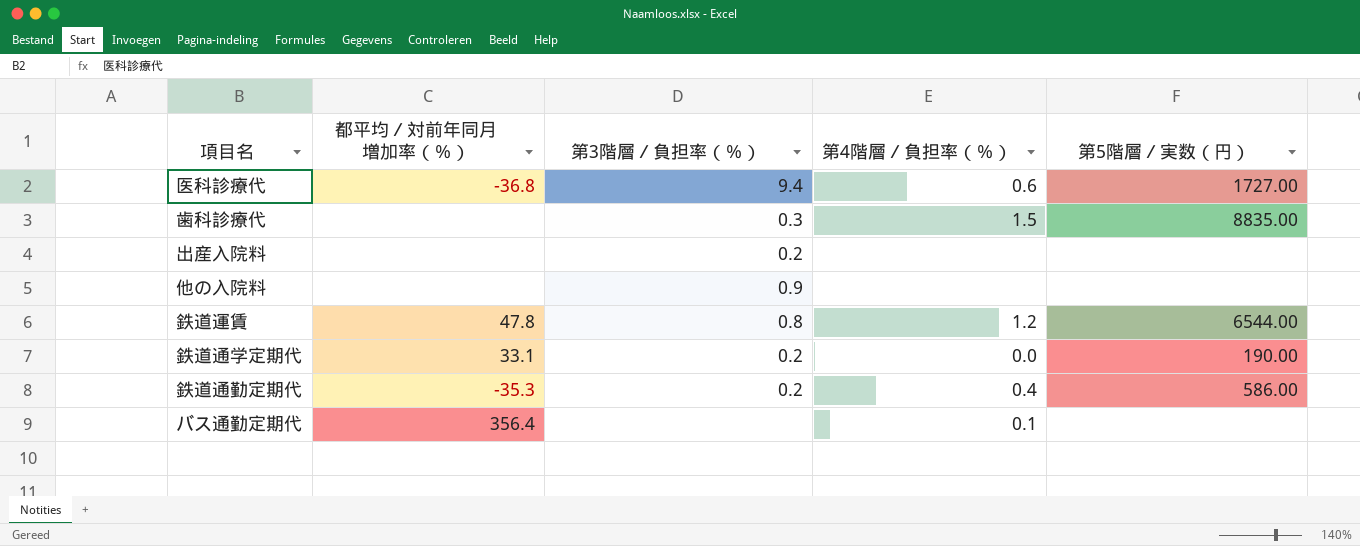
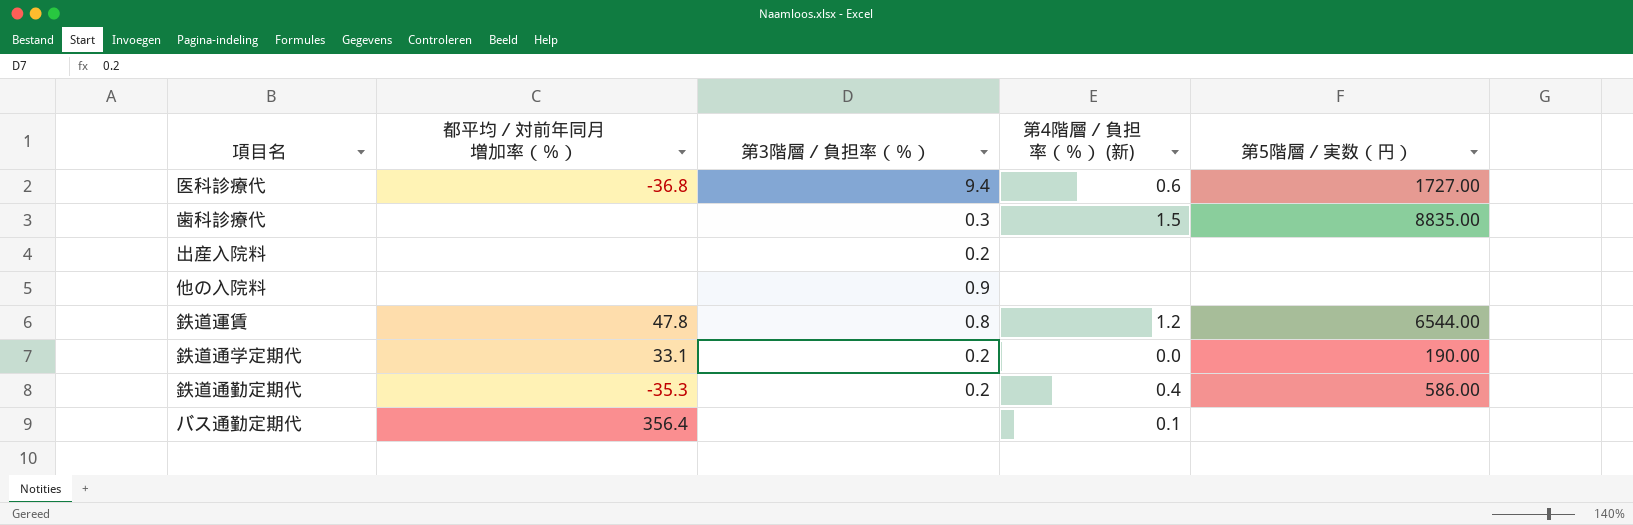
column name: 第4階層／負担率（％） -> 第4階層／負担率（％） (新)

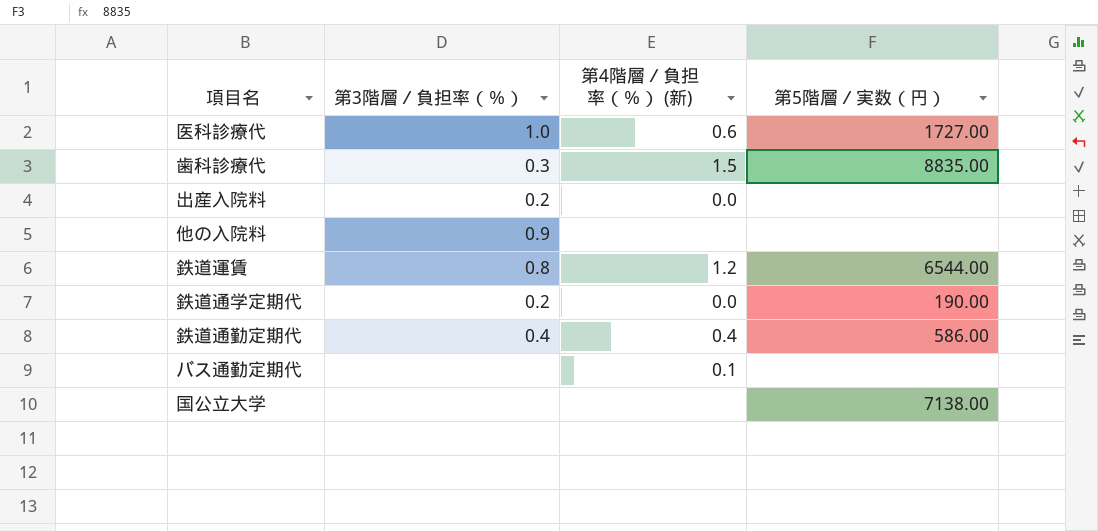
column 都平均／対前年同月増加率（％） | position: 2 -> none
医科診療代 | 第3階層／負担率（％）: 9.4 -> 1.0
出産入院料 | 第4階層／負担率（％） (新): none -> 0.0
鉄道通勤定期代 | 第3階層／負担率（％）: 0.2 -> 0.4
row 国公立大学: none -> none | none | 7138.00

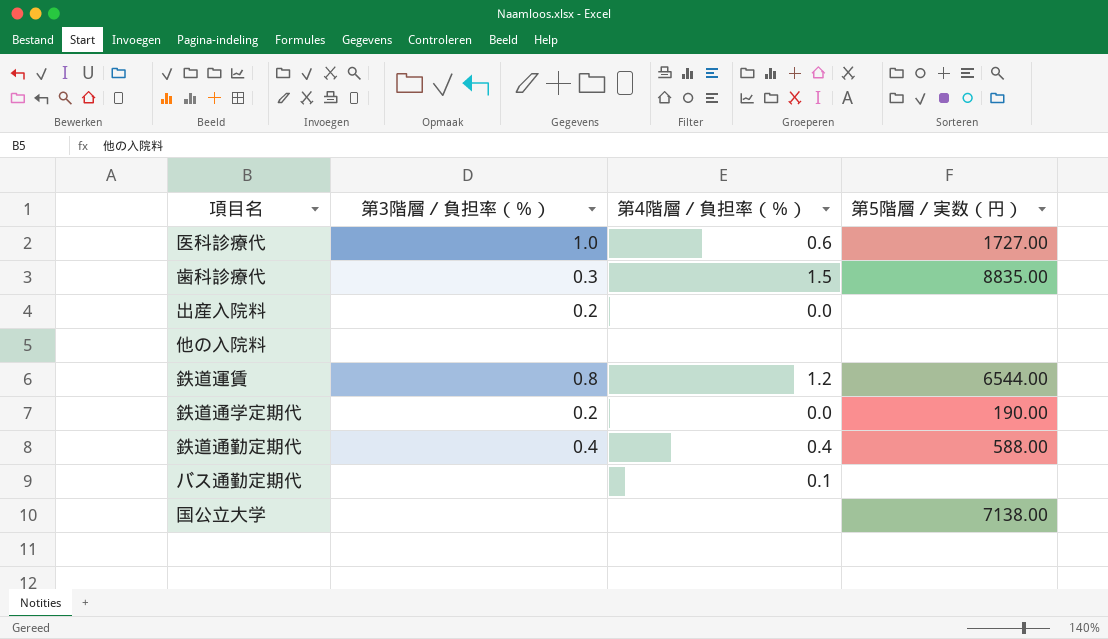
column name: 第4階層／負担率（％） (新) -> 第4階層／負担率（％）
他の入院料 | 第3階層／負担率（％）: 0.9 -> none
鉄道通勤定期代 | 第5階層／実数（円）: 586.00 -> 588.00

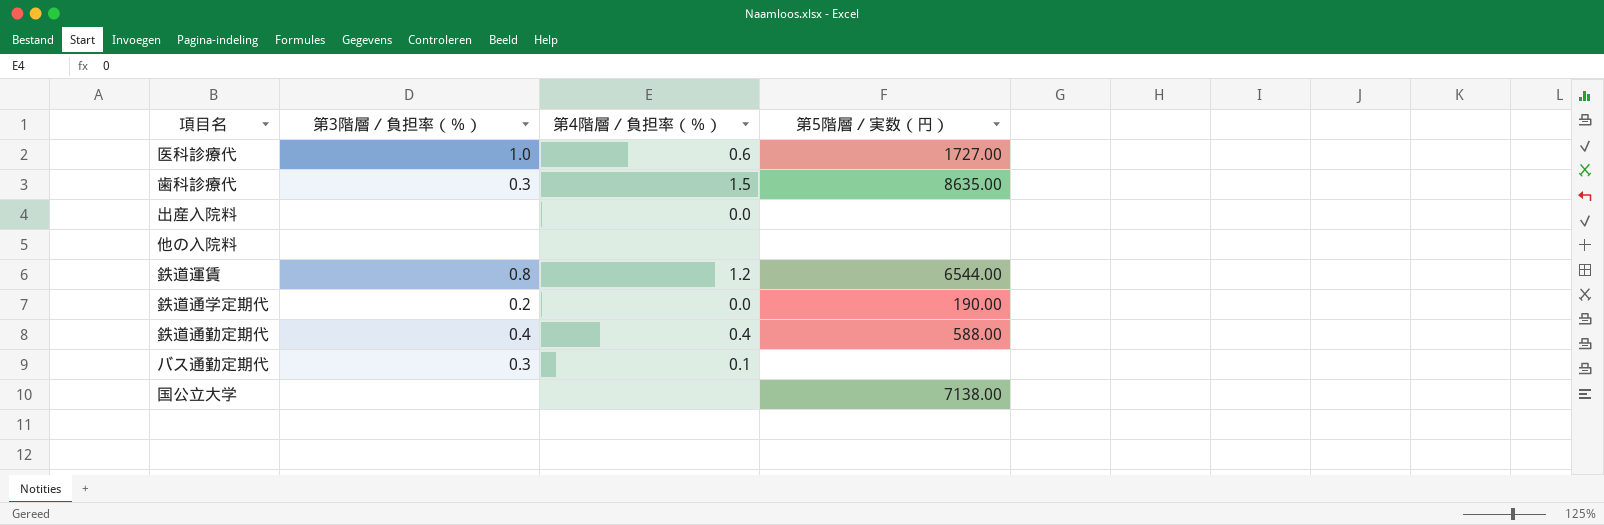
歯科診療代 | 第5階層／実数（円）: 8835.00 -> 8635.00
出産入院料 | 第3階層／負担率（％）: 0.2 -> none
バス通勤定期代 | 第3階層／負担率（％）: none -> 0.3

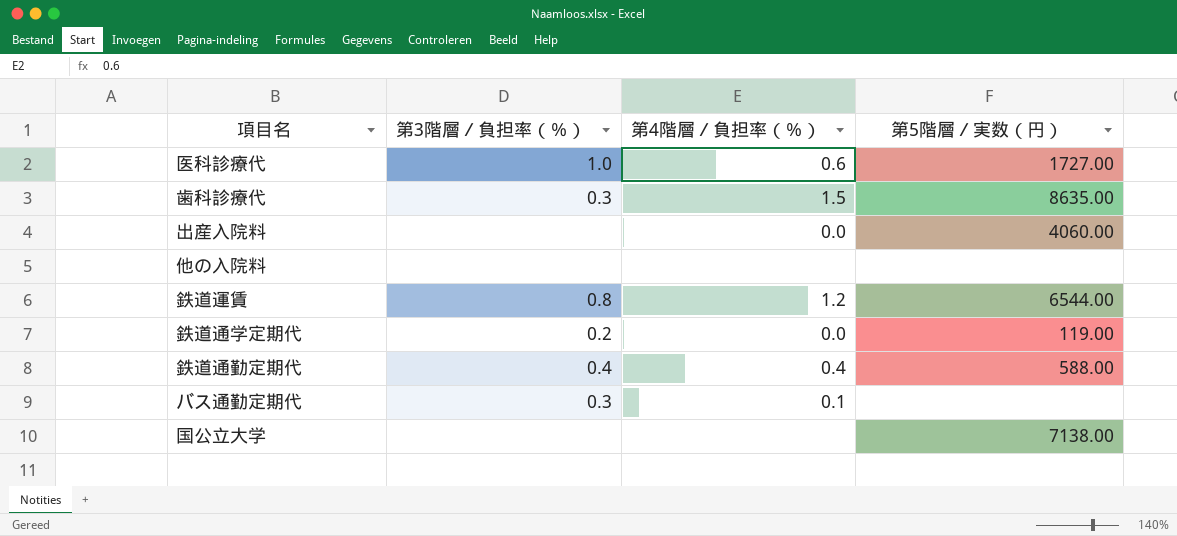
出産入院料 | 第5階層／実数（円）: none -> 4060.00
鉄道通学定期代 | 第5階層／実数（円）: 190.00 -> 119.00

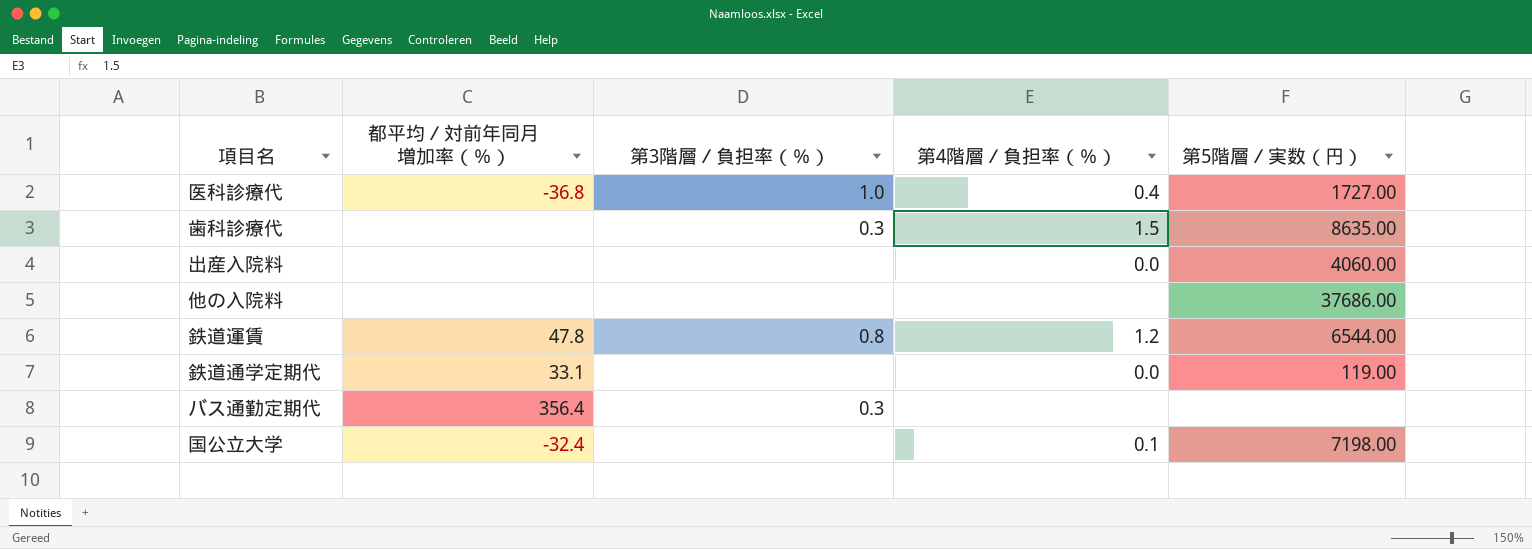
column 都平均／対前年同月増加率（％） | position: none -> 2
row 鉄道通勤定期代: 0.4 | 0.4 | 588.00 -> none
医科診療代 | 第4階層／負担率（％）: 0.6 -> 0.4
他の入院料 | 第5階層／実数（円）: none -> 37686.00
鉄道通学定期代 | 第3階層／負担率（％）: 0.2 -> none
バス通勤定期代 | 第4階層／負担率（％）: 0.1 -> none
国公立大学 | 第4階層／負担率（％）: none -> 0.1
国公立大学 | 第5階層／実数（円）: 7138.00 -> 7198.00

